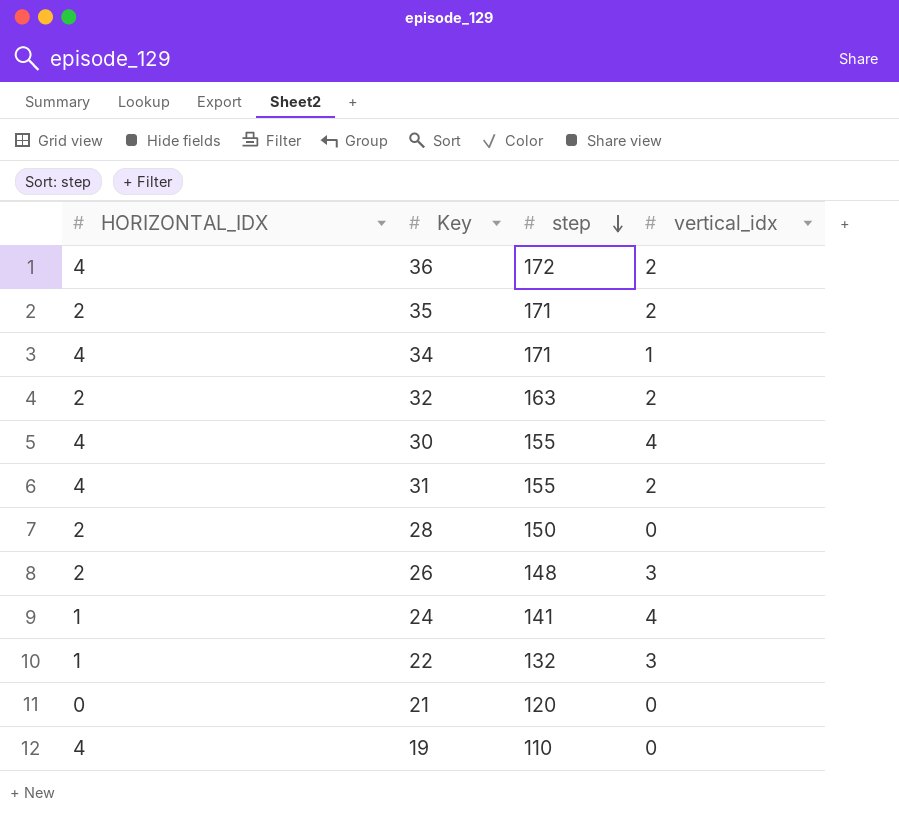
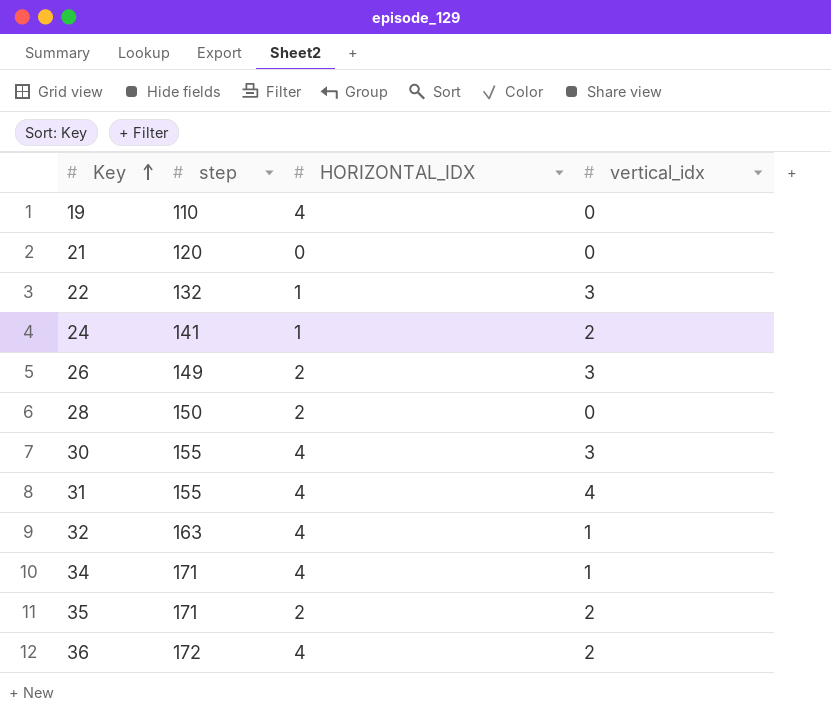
row order: step descending -> Key ascending
column HORIZONTAL_IDX | position: 1 -> 3
24 | vertical_idx: 4 -> 2
26 | step: 148 -> 149
30 | vertical_idx: 4 -> 3
31 | vertical_idx: 2 -> 4
32 | HORIZONTAL_IDX: 2 -> 4
32 | vertical_idx: 2 -> 1

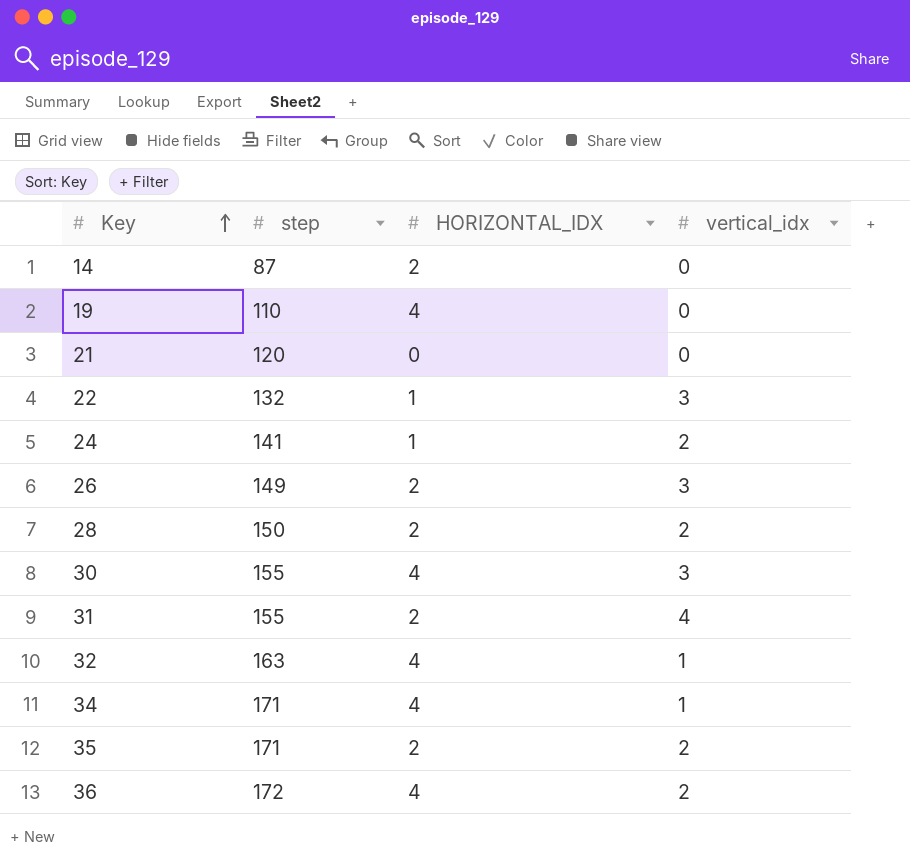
row 14: none -> 87 | 2 | 0
28 | vertical_idx: 0 -> 2
31 | HORIZONTAL_IDX: 4 -> 2

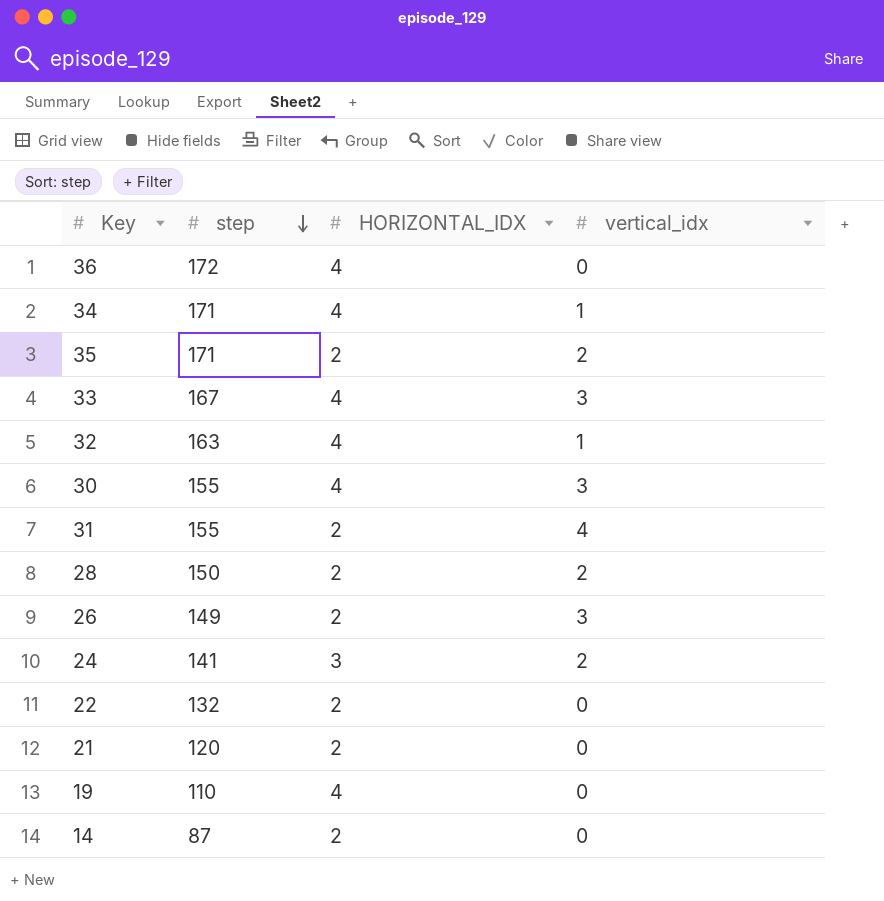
row order: Key ascending -> step descending
36 | vertical_idx: 2 -> 0
row 33: none -> 167 | 4 | 3
24 | HORIZONTAL_IDX: 1 -> 3
22 | HORIZONTAL_IDX: 1 -> 2
22 | vertical_idx: 3 -> 0
21 | HORIZONTAL_IDX: 0 -> 2

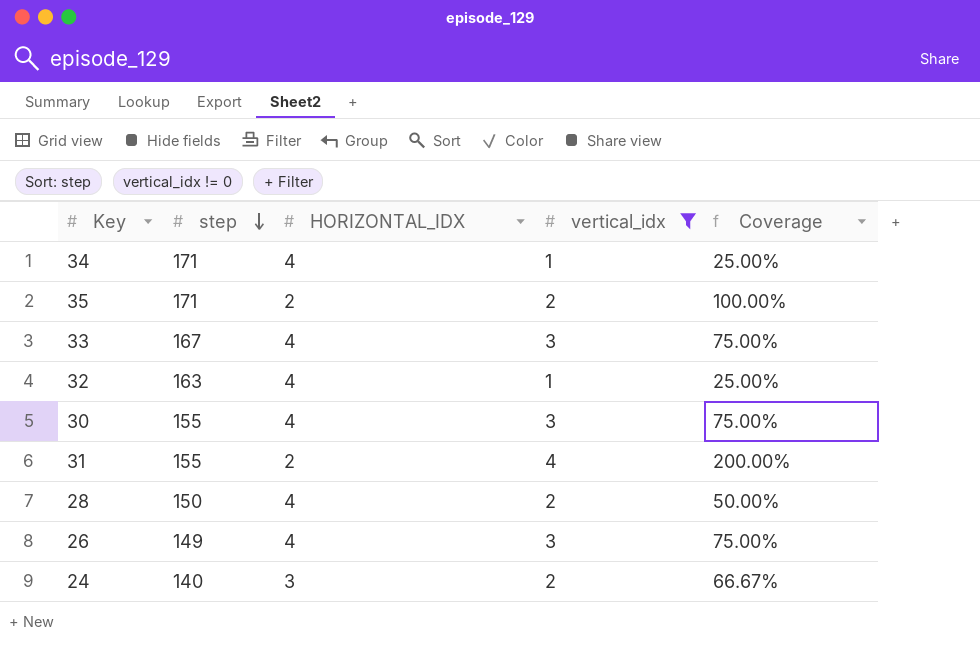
filter: none -> vertical_idx != 0
column Coverage | formula: none -> [vertical_idx] / [HORIZONTAL_IDX]
28 | HORIZONTAL_IDX: 2 -> 4
26 | HORIZONTAL_IDX: 2 -> 4
24 | step: 141 -> 140

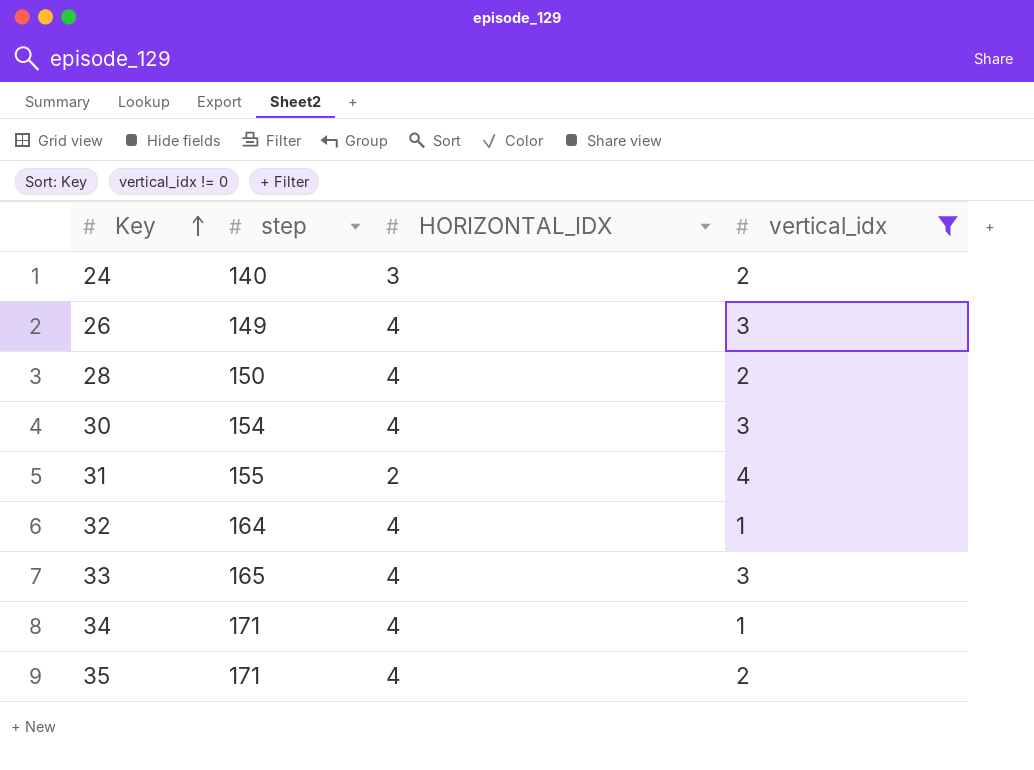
row order: step descending -> Key ascending
column Coverage | formula: [vertical_idx] / [HORIZONTAL_IDX] -> none
30 | step: 155 -> 154
32 | step: 163 -> 164
33 | step: 167 -> 165
35 | HORIZONTAL_IDX: 2 -> 4

